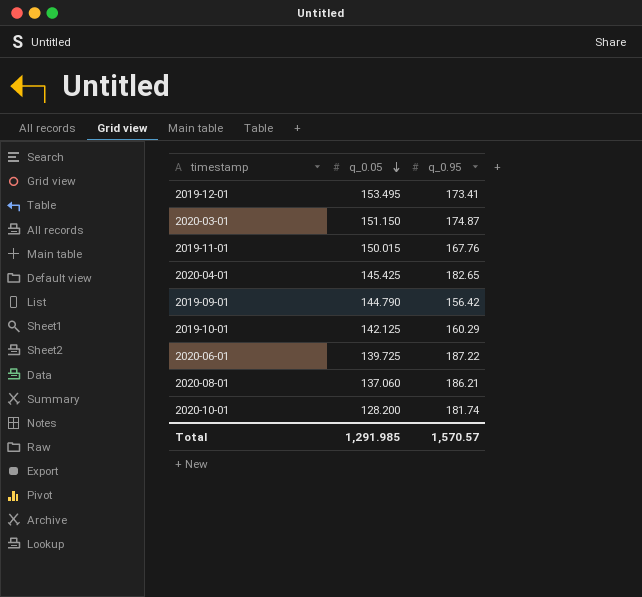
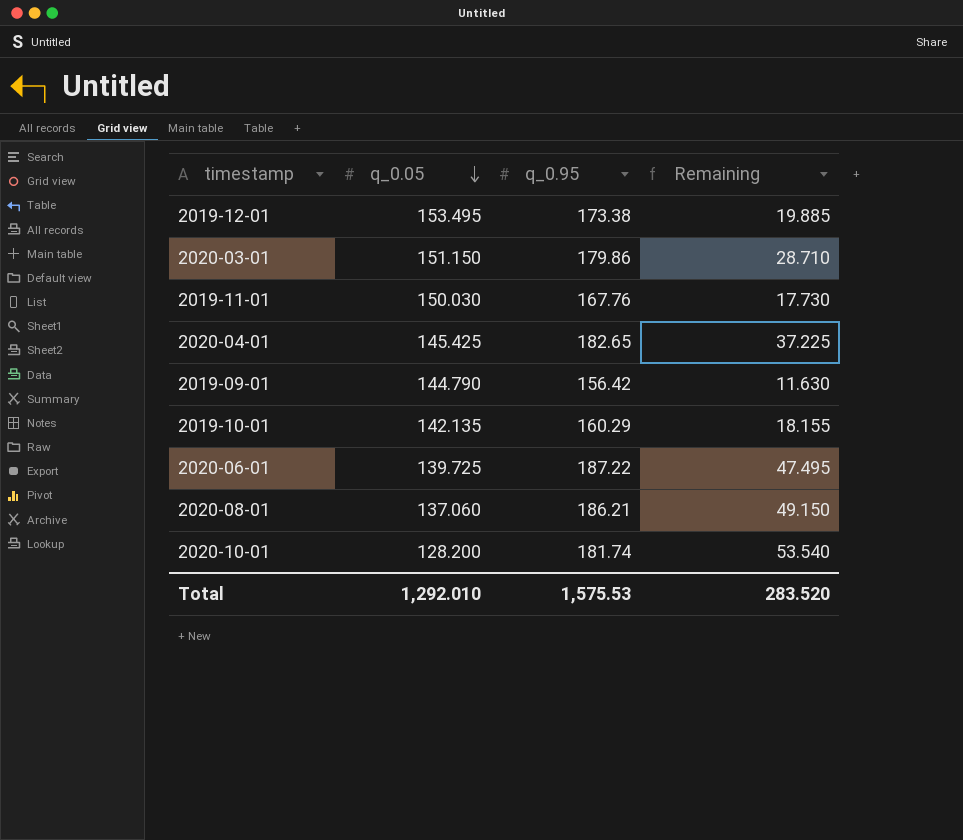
column Remaining | formula: none -> [q_0.95] - [q_0.05]
2019-12-01 | q_0.95: 173.41 -> 173.38
2020-03-01 | q_0.95: 174.87 -> 179.86
2019-11-01 | q_0.05: 150.015 -> 150.030
2019-10-01 | q_0.05: 142.125 -> 142.135
Total | q_0.05: 1,291.985 -> 1,292.010
Total | q_0.95: 1,570.57 -> 1,575.53

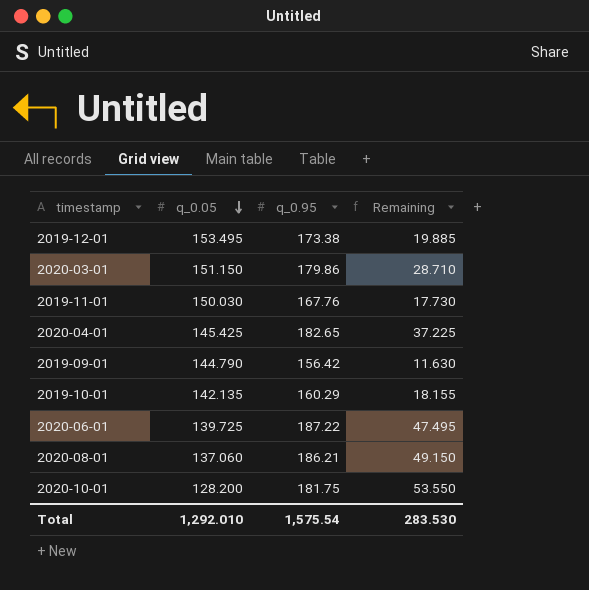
2020-10-01 | q_0.95: 181.74 -> 181.75
2020-10-01 | Remaining: 53.540 -> 53.550
Total | q_0.95: 1,575.53 -> 1,575.54
Total | Remaining: 283.520 -> 283.530

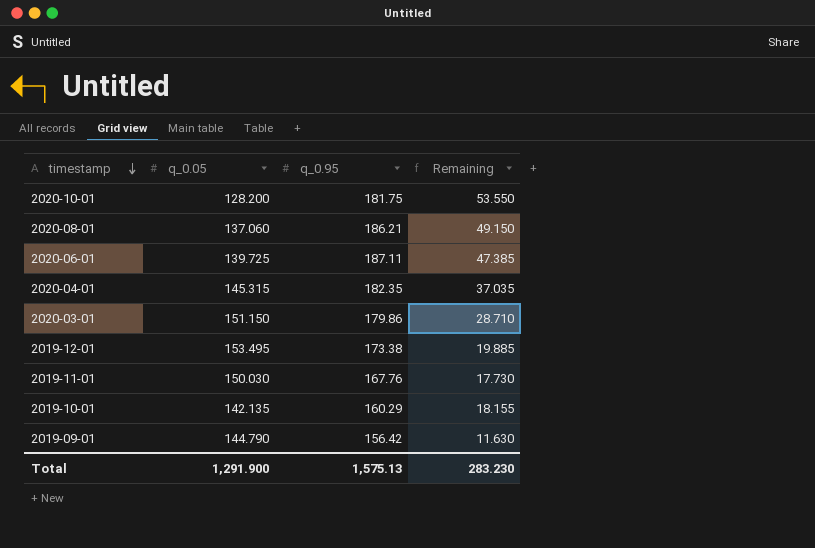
row order: q_0.05 descending -> timestamp descending
2020-06-01 | q_0.95: 187.22 -> 187.11
2020-06-01 | Remaining: 47.495 -> 47.385
2020-04-01 | q_0.05: 145.425 -> 145.315
2020-04-01 | q_0.95: 182.65 -> 182.35
2020-04-01 | Remaining: 37.225 -> 37.035
Total | q_0.05: 1,292.010 -> 1,291.900
Total | q_0.95: 1,575.54 -> 1,575.13
Total | Remaining: 283.530 -> 283.230

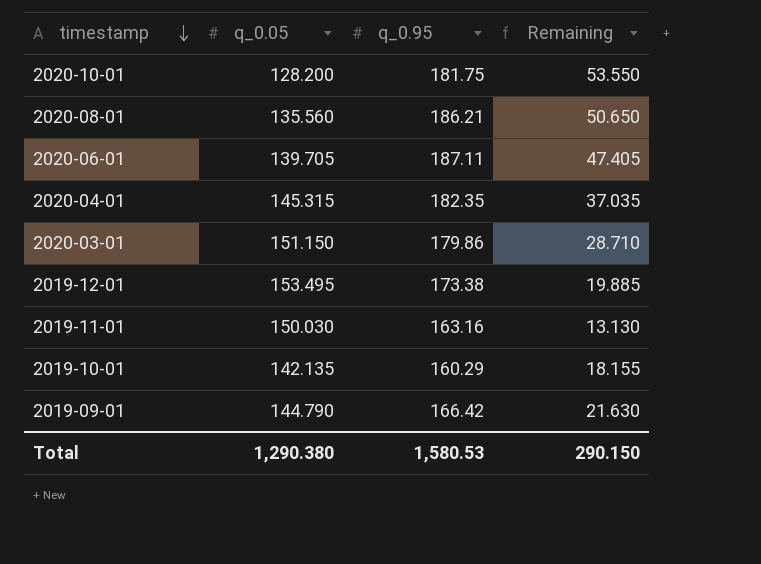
2020-08-01 | q_0.05: 137.060 -> 135.560
2020-08-01 | Remaining: 49.150 -> 50.650
2020-06-01 | q_0.05: 139.725 -> 139.705
2020-06-01 | Remaining: 47.385 -> 47.405
2019-11-01 | q_0.95: 167.76 -> 163.16
2019-11-01 | Remaining: 17.730 -> 13.130
2019-09-01 | q_0.95: 156.42 -> 166.42
2019-09-01 | Remaining: 11.630 -> 21.630
Total | q_0.05: 1,291.900 -> 1,290.380
Total | q_0.95: 1,575.13 -> 1,580.53
Total | Remaining: 283.230 -> 290.150

